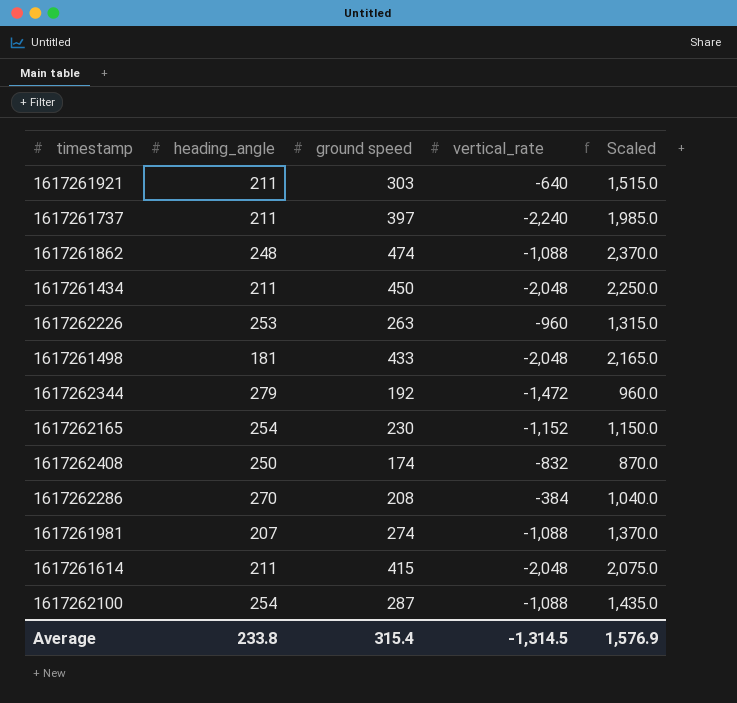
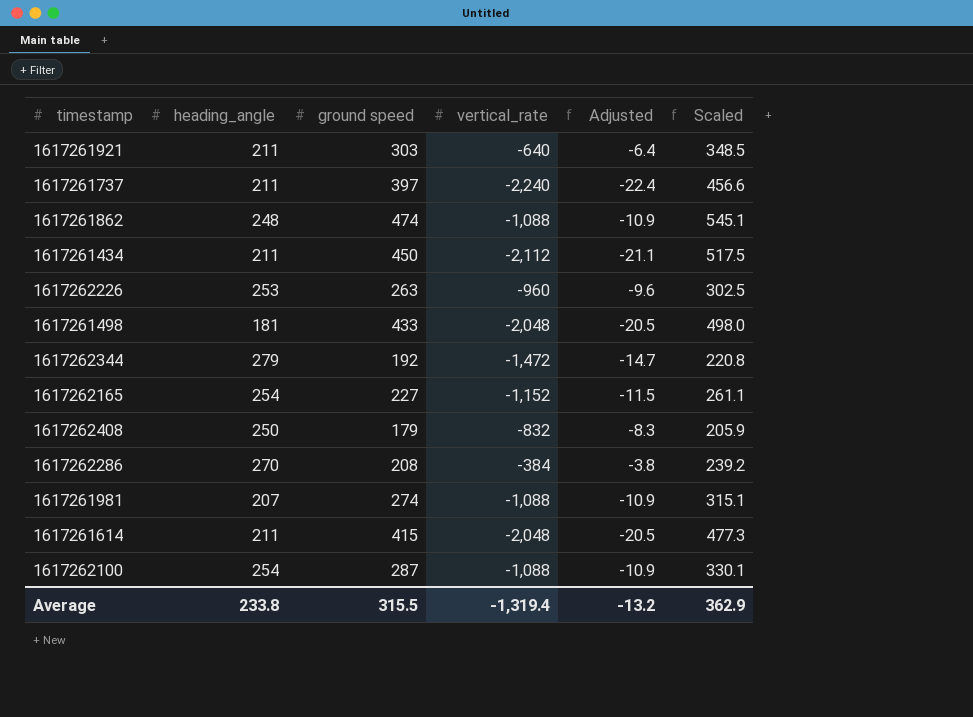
column Adjusted | formula: none -> [vertical_rate] * 0.01
column Scaled | formula: [ground speed] * 5 -> [ground speed] * 1.15
1617261434 | vertical_rate: -2,048 -> -2,112
1617262165 | ground speed: 230 -> 227
1617262408 | ground speed: 174 -> 179
Average | ground speed: 315.4 -> 315.5
Average | vertical_rate: -1,314.5 -> -1,319.4
Average | Scaled: 1,576.9 -> 362.9

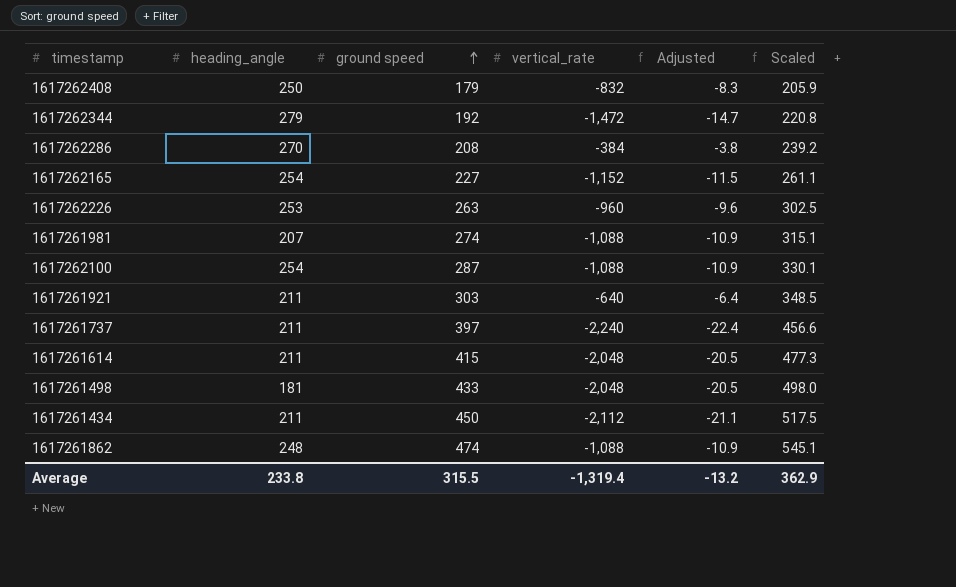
row order: none -> ground speed ascending

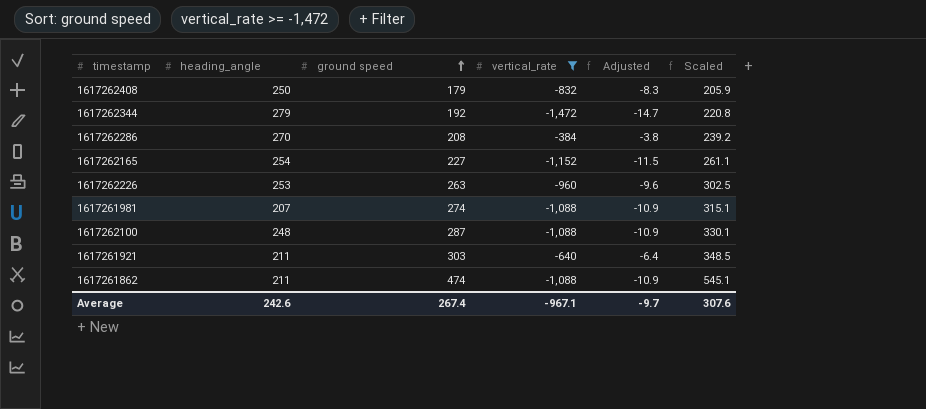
filter: none -> vertical_rate >= -1,472
1617262100 | heading_angle: 254 -> 248
1617261862 | heading_angle: 248 -> 211
Average | heading_angle: 233.8 -> 242.6
Average | ground speed: 315.5 -> 267.4
Average | vertical_rate: -1,319.4 -> -967.1
Average | Adjusted: -13.2 -> -9.7
Average | Scaled: 362.9 -> 307.6

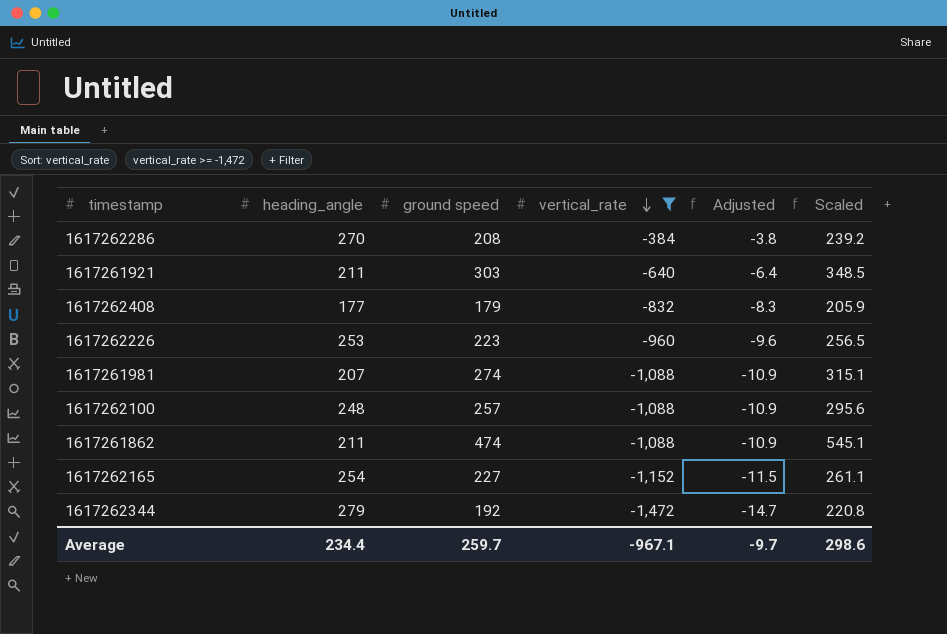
row order: ground speed ascending -> vertical_rate descending
1617262408 | heading_angle: 250 -> 177
1617262226 | ground speed: 263 -> 223
1617262226 | Scaled: 302.5 -> 256.5
1617262100 | ground speed: 287 -> 257
1617262100 | Scaled: 330.1 -> 295.6
Average | heading_angle: 242.6 -> 234.4
Average | ground speed: 267.4 -> 259.7
Average | Scaled: 307.6 -> 298.6

